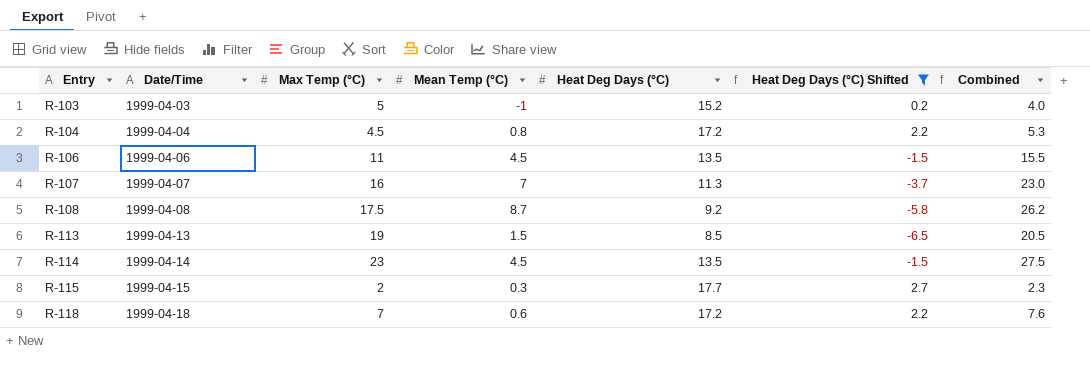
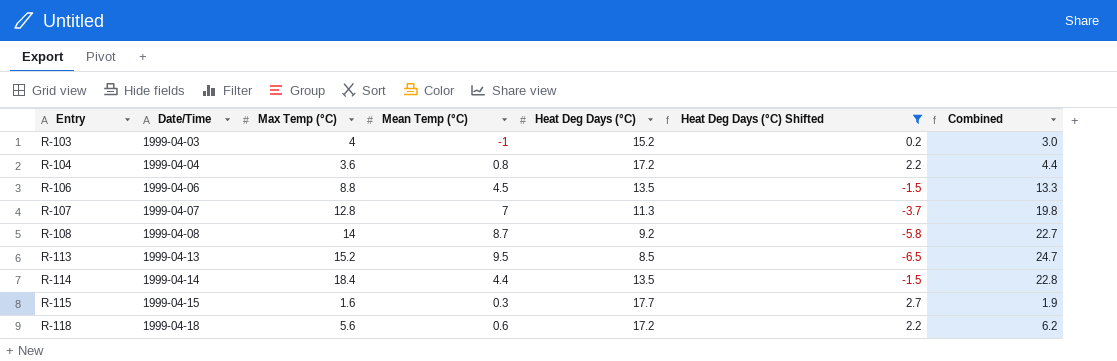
R-103 | Max Temp (°C): 5 -> 4
R-103 | Combined: 4.0 -> 3.0
R-104 | Max Temp (°C): 4.5 -> 3.6
R-104 | Combined: 5.3 -> 4.4
R-106 | Max Temp (°C): 11 -> 8.8
R-106 | Combined: 15.5 -> 13.3
R-107 | Max Temp (°C): 16 -> 12.8
R-107 | Combined: 23.0 -> 19.8
R-108 | Max Temp (°C): 17.5 -> 14
R-108 | Combined: 26.2 -> 22.7
R-113 | Max Temp (°C): 19 -> 15.2
R-113 | Mean Temp (°C): 1.5 -> 9.5
R-113 | Combined: 20.5 -> 24.7
R-114 | Max Temp (°C): 23 -> 18.4
R-114 | Mean Temp (°C): 4.5 -> 4.4
R-114 | Combined: 27.5 -> 22.8
R-115 | Max Temp (°C): 2 -> 1.6
R-115 | Combined: 2.3 -> 1.9
R-118 | Max Temp (°C): 7 -> 5.6
R-118 | Combined: 7.6 -> 6.2

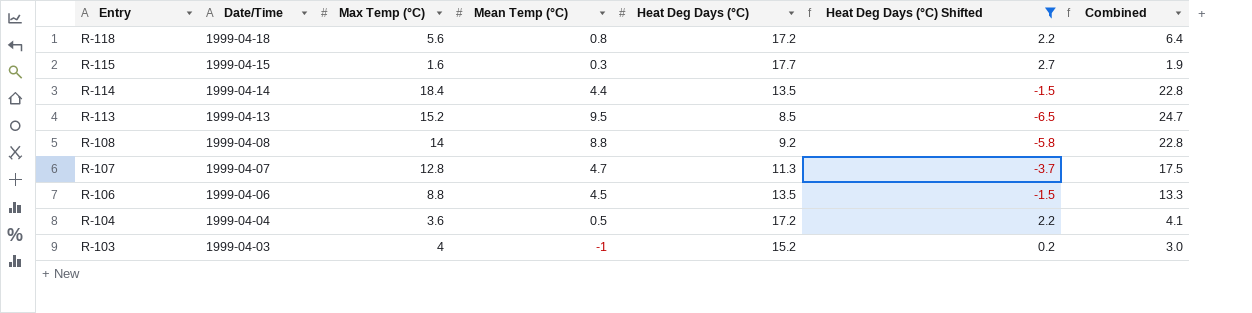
row order: Entry ascending -> Entry descending
R-118 | Mean Temp (°C): 0.6 -> 0.8
R-118 | Combined: 6.2 -> 6.4
R-108 | Mean Temp (°C): 8.7 -> 8.8
R-108 | Combined: 22.7 -> 22.8
R-107 | Mean Temp (°C): 7 -> 4.7
R-107 | Combined: 19.8 -> 17.5
R-104 | Mean Temp (°C): 0.8 -> 0.5
R-104 | Combined: 4.4 -> 4.1

